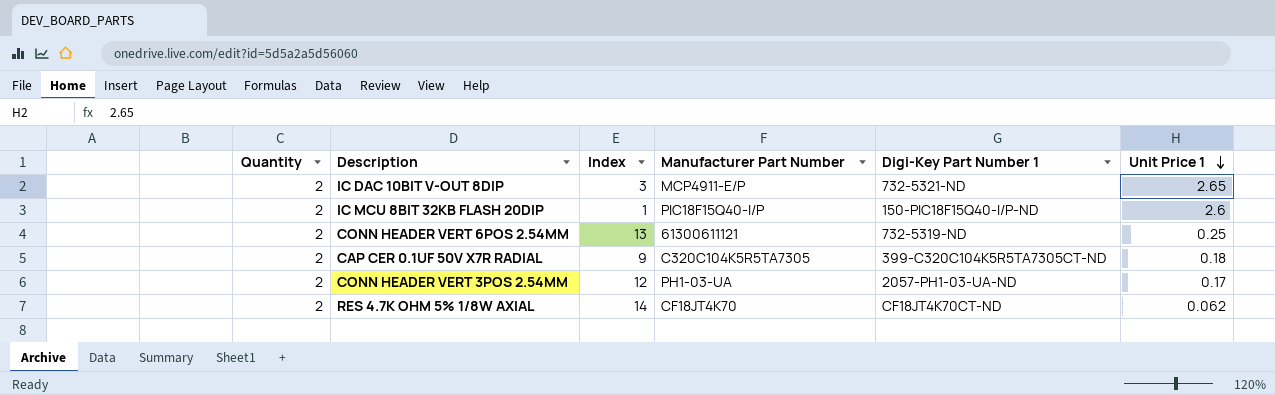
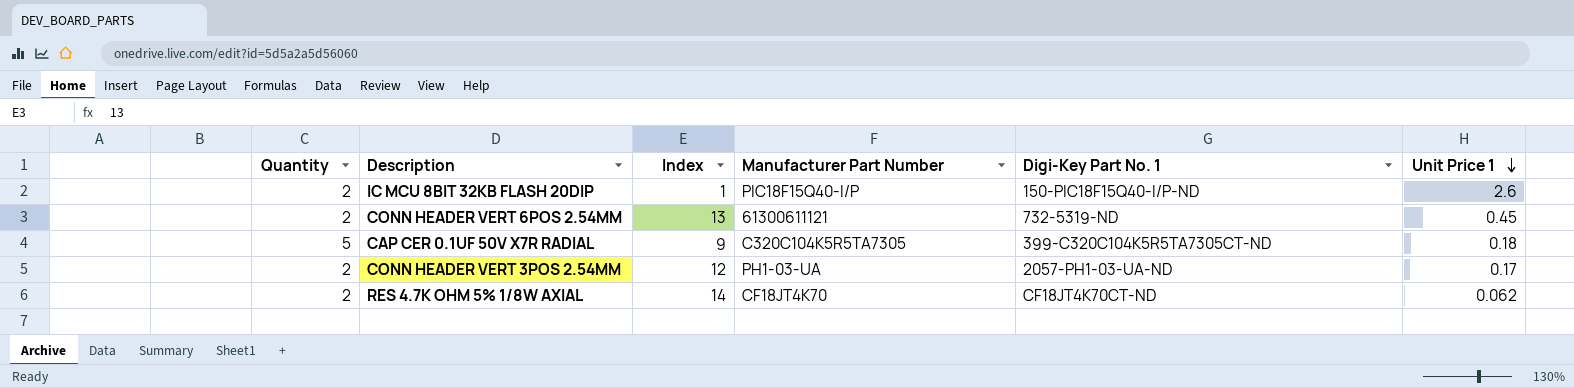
column name: Digi-Key Part Number 1 -> Digi-Key Part No. 1
row IC DAC 10BIT V-OUT 8DIP: 2 | 3 | MCP4911-E/P | 732-5321-ND | 2.65 -> none
CONN HEADER VERT 6POS 2.54MM | Unit Price 1: 0.25 -> 0.45
CAP CER 0.1UF 50V X7R RADIAL | Quantity: 2 -> 5

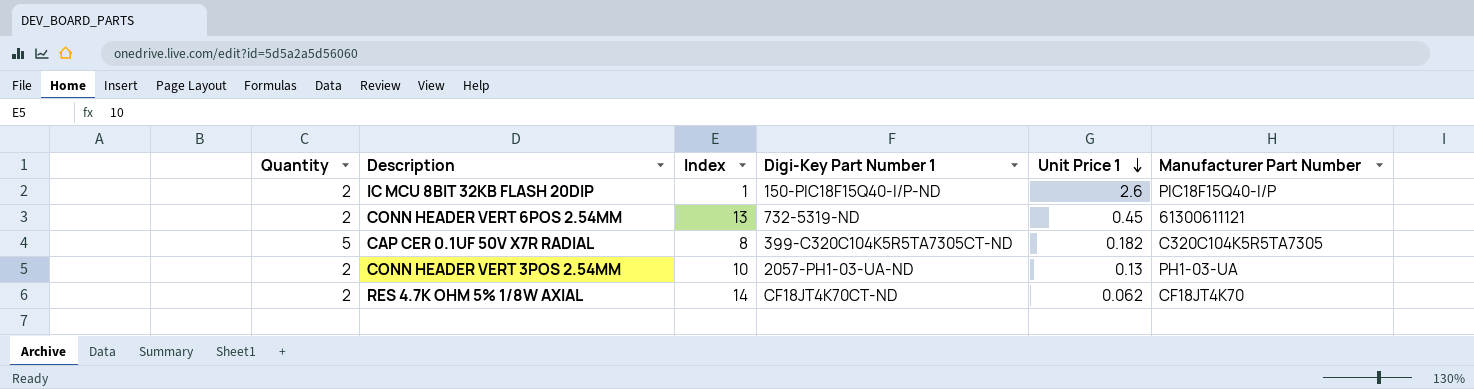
column name: Digi-Key Part No. 1 -> Digi-Key Part Number 1
column Manufacturer Part Number | position: 4 -> 6
CAP CER 0.1UF 50V X7R RADIAL | Index: 9 -> 8
CAP CER 0.1UF 50V X7R RADIAL | Unit Price 1: 0.18 -> 0.182
CONN HEADER VERT 3POS 2.54MM | Index: 12 -> 10
CONN HEADER VERT 3POS 2.54MM | Unit Price 1: 0.17 -> 0.13

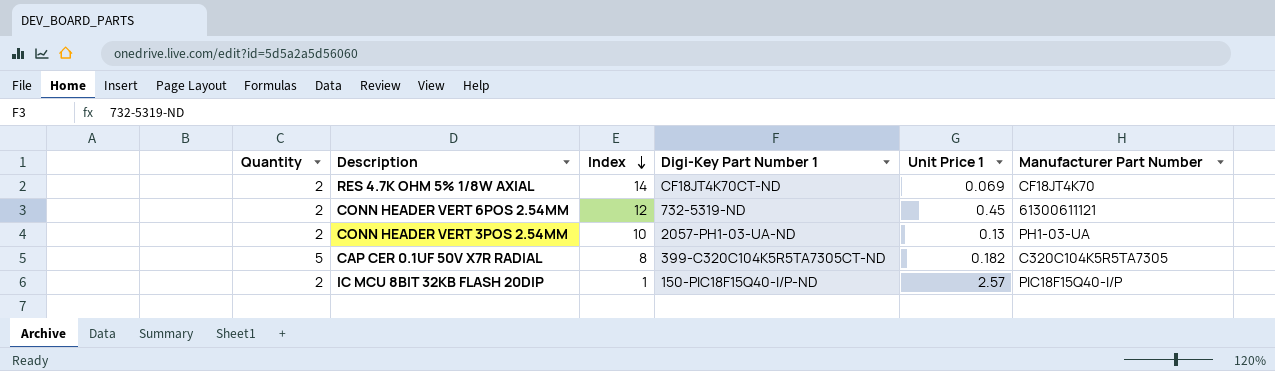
row order: Unit Price 1 descending -> Index descending
RES 4.7K OHM 5% 1/8W AXIAL | Unit Price 1: 0.062 -> 0.069
CONN HEADER VERT 6POS 2.54MM | Index: 13 -> 12
IC MCU 8BIT 32KB FLASH 20DIP | Unit Price 1: 2.6 -> 2.57

